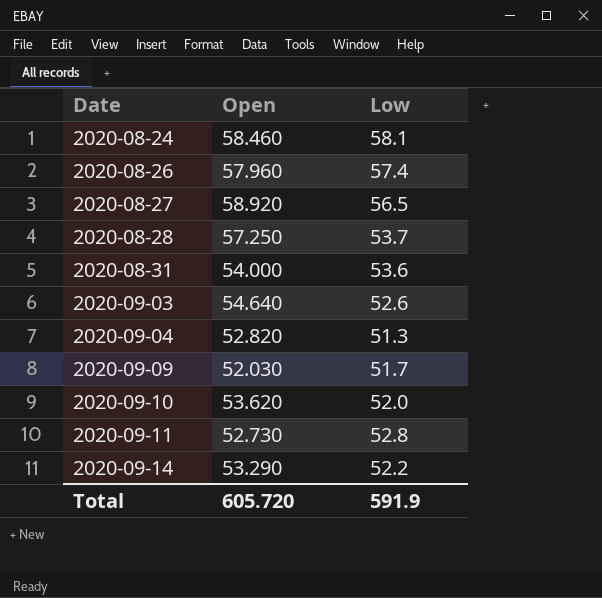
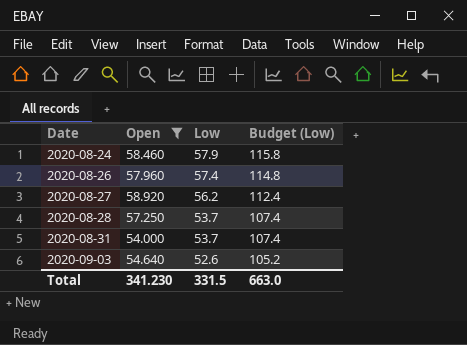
filter: none -> Open >= 54.000
column Budget (Low) | formula: none -> [Low] * 2
2020-08-24 | Low: 58.1 -> 57.9
2020-08-27 | Low: 56.5 -> 56.2
2020-08-31 | Low: 53.6 -> 53.7
Total | Open: 605.720 -> 341.230
Total | Low: 591.9 -> 331.5

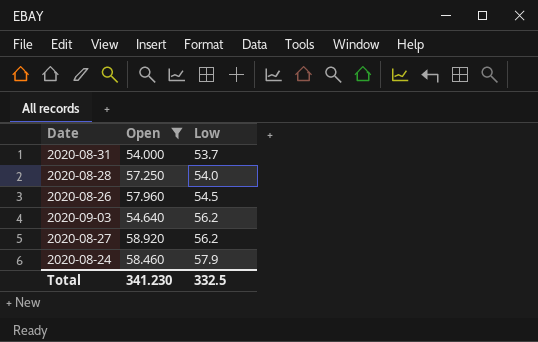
row order: Date ascending -> Low ascending
column Budget (Low) | formula: [Low] * 2 -> none
2020-08-28 | Low: 53.7 -> 54.0
2020-08-26 | Low: 57.4 -> 54.5
2020-09-03 | Low: 52.6 -> 56.2
Total | Low: 331.5 -> 332.5

